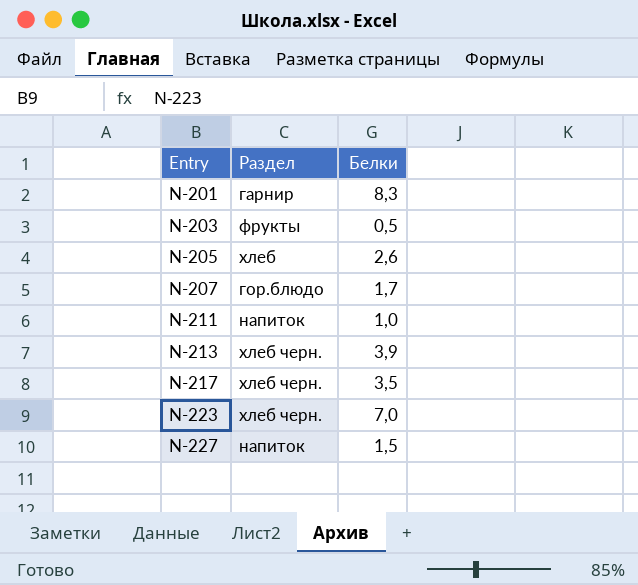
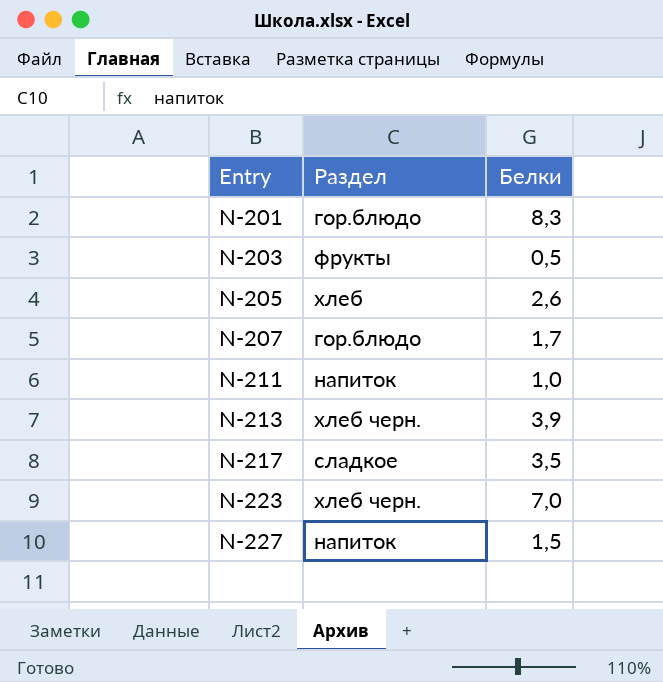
N-201 | Раздел: гарнир -> гор.блюдо
N-217 | Раздел: хлеб черн. -> сладкое

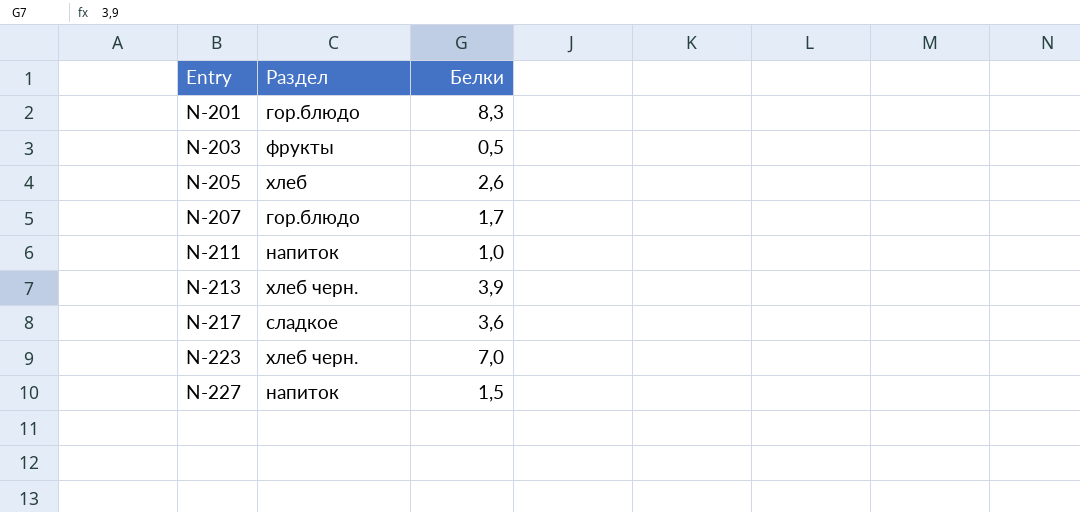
N-217 | Белки: 3,5 -> 3,6

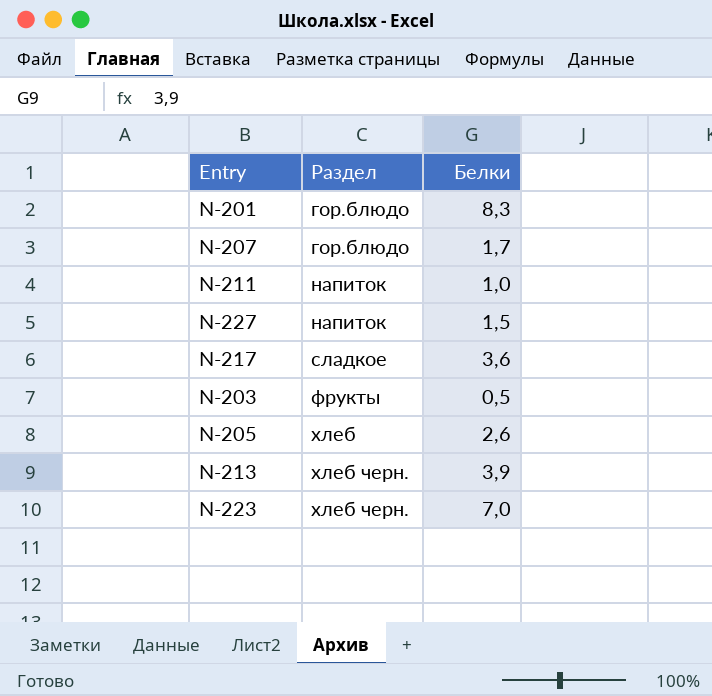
row order: Entry ascending -> Раздел ascending

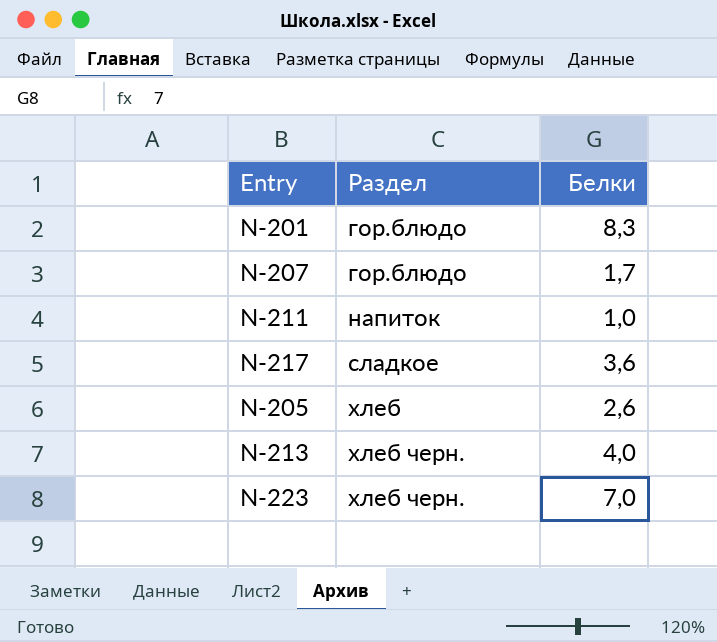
row N-227: напиток | 1,5 -> none
row N-203: фрукты | 0,5 -> none
N-213 | Белки: 3,9 -> 4,0

